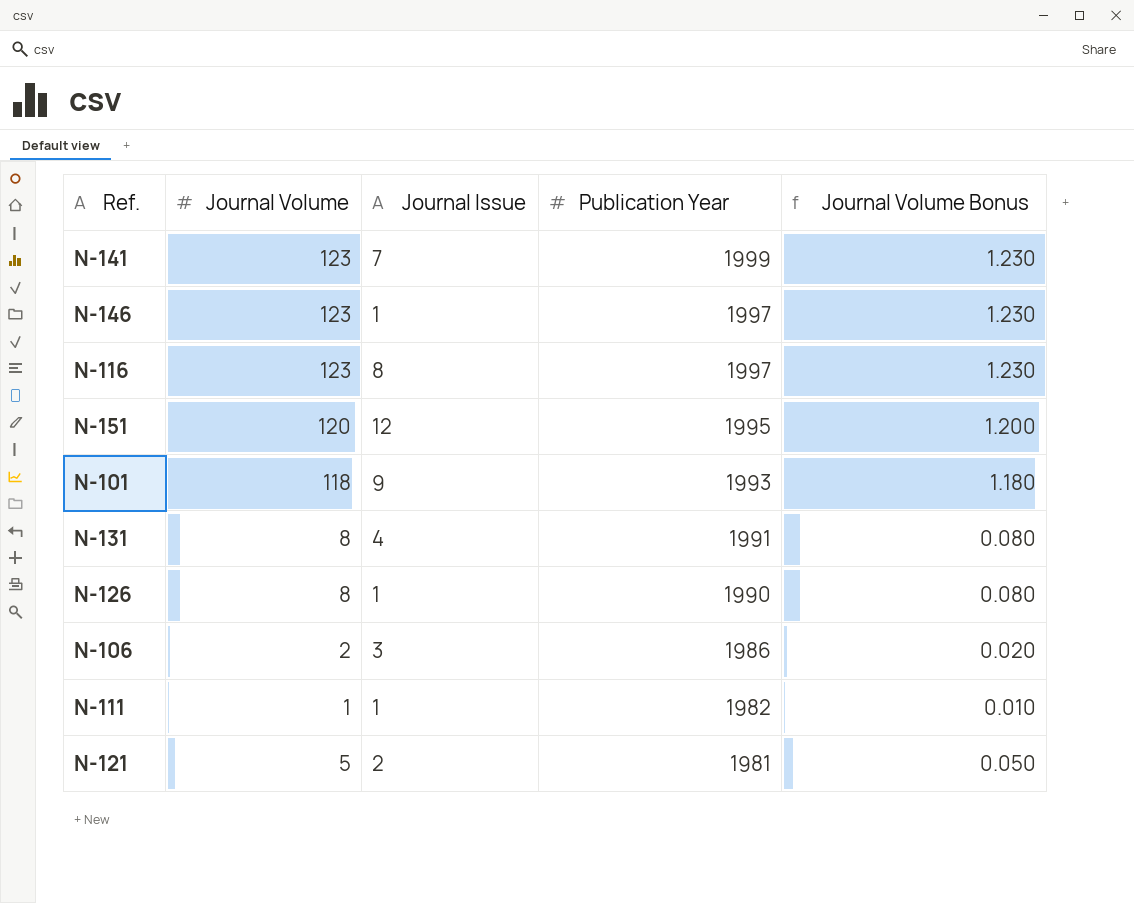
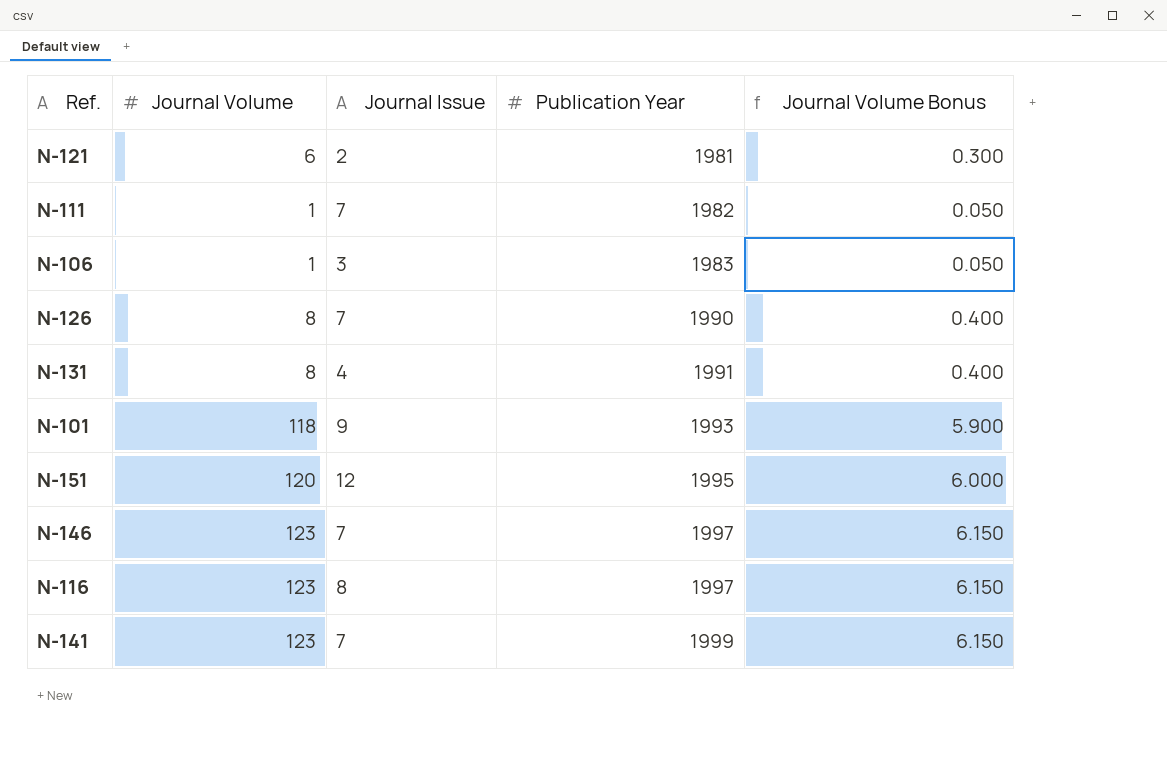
row order: Publication Year descending -> Publication Year ascending
column Journal Volume Bonus | formula: [Journal Volume] * 0.01 -> [Journal Volume] * 0.05
N-121 | Journal Volume: 5 -> 6
N-111 | Journal Issue: 1 -> 7
N-106 | Journal Volume: 2 -> 1
N-106 | Publication Year: 1986 -> 1983
N-126 | Journal Issue: 1 -> 7
N-146 | Journal Issue: 1 -> 7

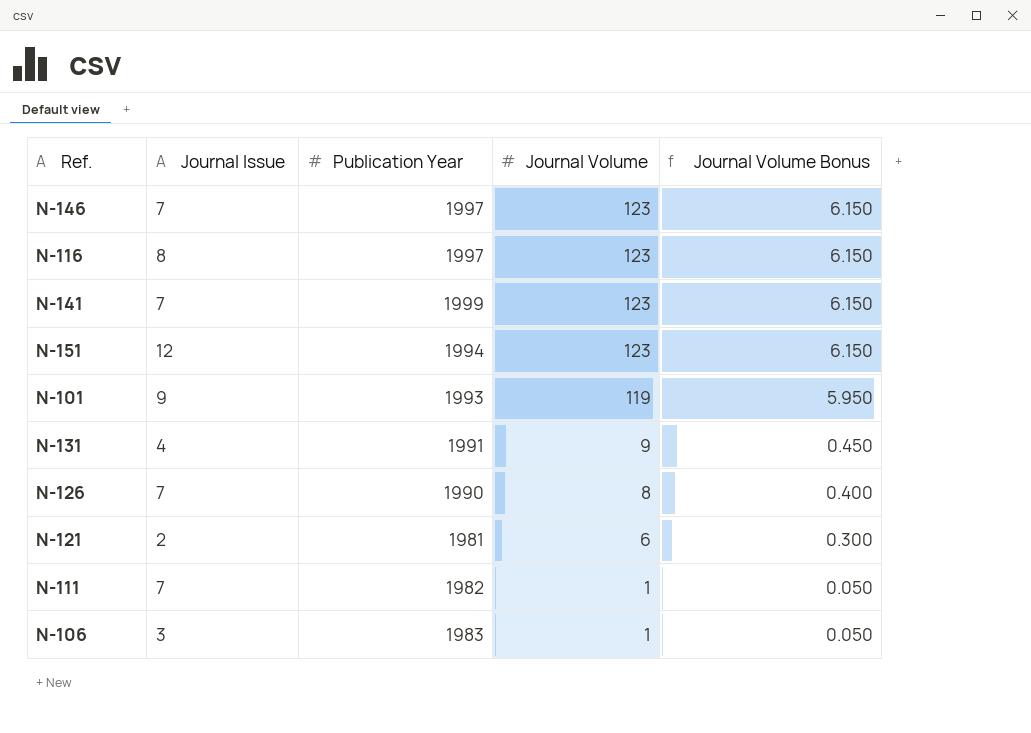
row order: Publication Year ascending -> Journal Volume descending
column Journal Volume | position: 2 -> 4
N-151 | Publication Year: 1995 -> 1994
N-151 | Journal Volume: 120 -> 123
N-151 | Journal Volume Bonus: 6.000 -> 6.150
N-101 | Journal Volume: 118 -> 119
N-101 | Journal Volume Bonus: 5.900 -> 5.950
N-131 | Journal Volume: 8 -> 9
N-131 | Journal Volume Bonus: 0.400 -> 0.450

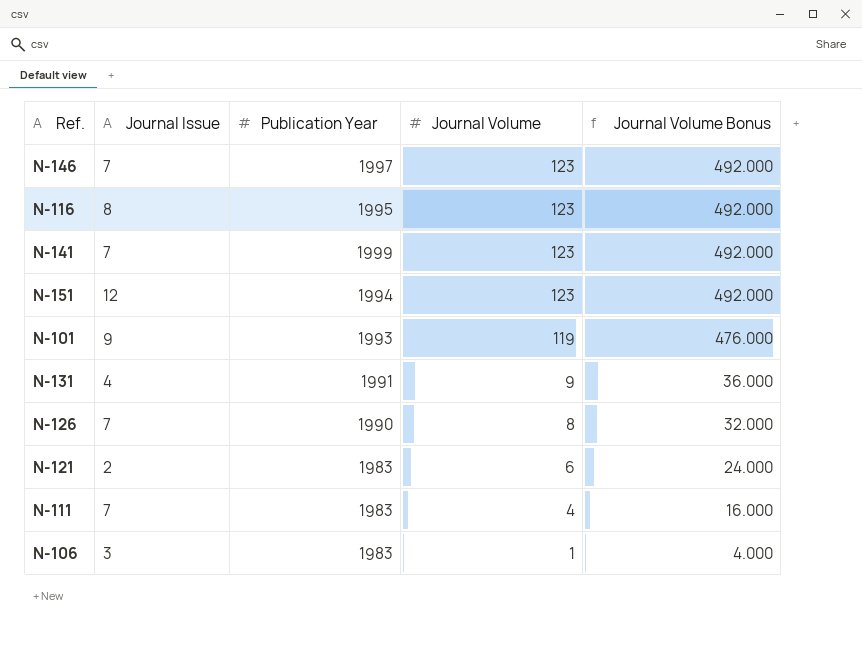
column Journal Volume Bonus | formula: [Journal Volume] * 0.05 -> [Journal Volume] * 4
N-116 | Publication Year: 1997 -> 1995
N-121 | Publication Year: 1981 -> 1983
N-111 | Publication Year: 1982 -> 1983
N-111 | Journal Volume: 1 -> 4

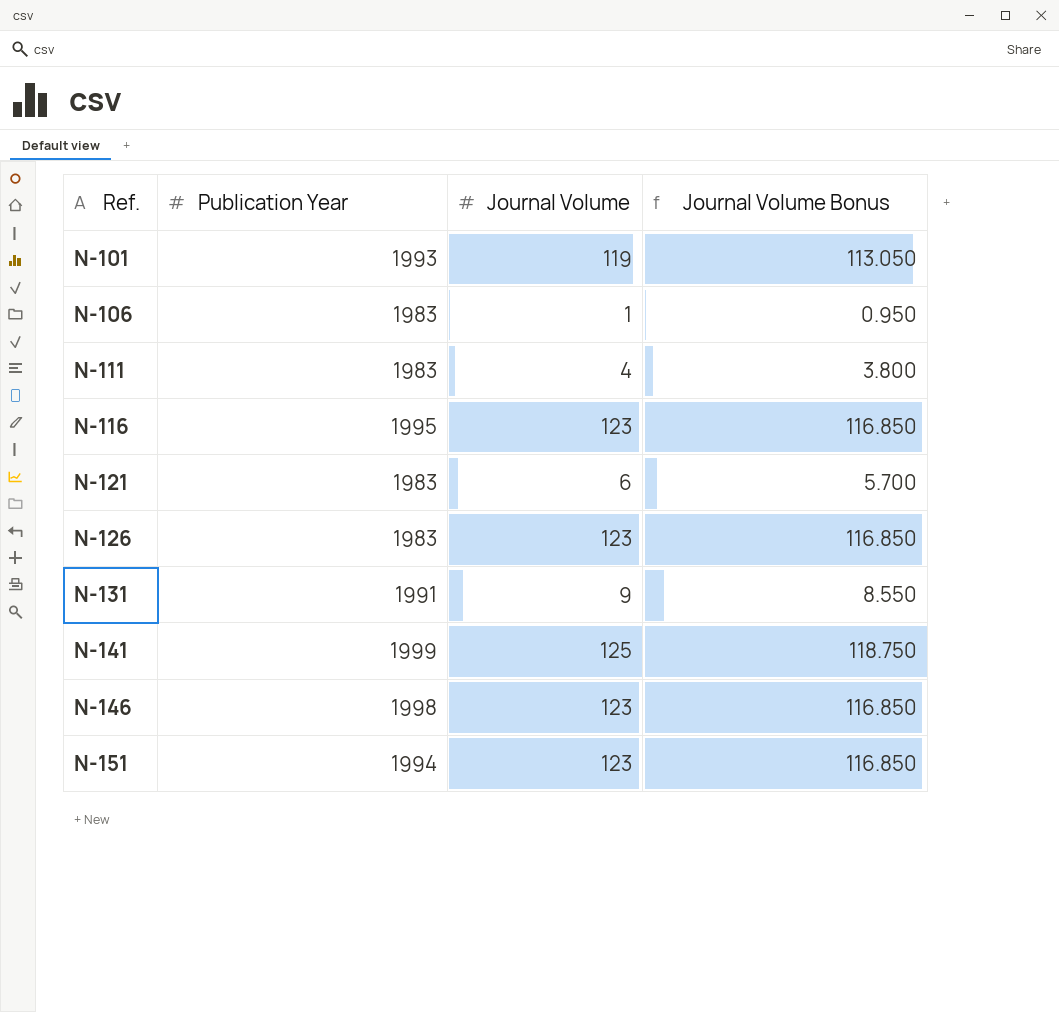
row order: Journal Volume descending -> Ref. ascending
column Journal Issue | position: 2 -> none
column Journal Volume Bonus | formula: [Journal Volume] * 4 -> [Journal Volume] * 0.95
N-126 | Publication Year: 1990 -> 1983
N-126 | Journal Volume: 8 -> 123
N-141 | Journal Volume: 123 -> 125
N-146 | Publication Year: 1997 -> 1998

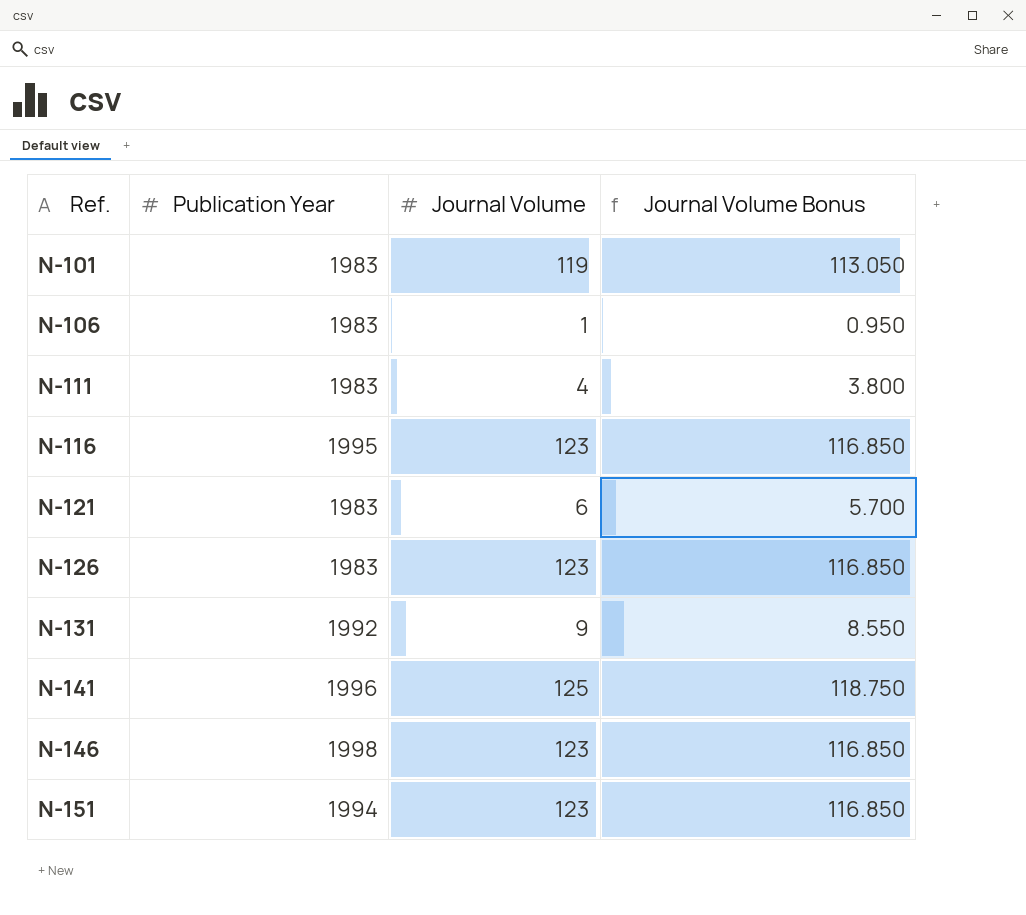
N-101 | Publication Year: 1993 -> 1983
N-131 | Publication Year: 1991 -> 1992
N-141 | Publication Year: 1999 -> 1996

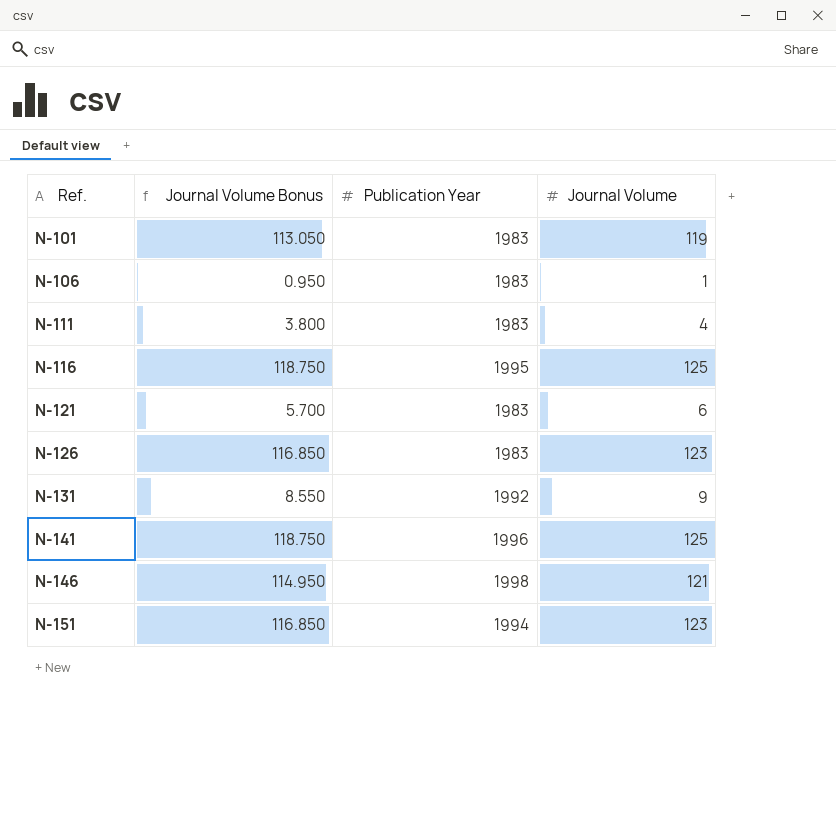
column Journal Volume Bonus | position: 4 -> 2
N-116 | Journal Volume Bonus: 116.850 -> 118.750
N-116 | Journal Volume: 123 -> 125
N-146 | Journal Volume Bonus: 116.850 -> 114.950
N-146 | Journal Volume: 123 -> 121

